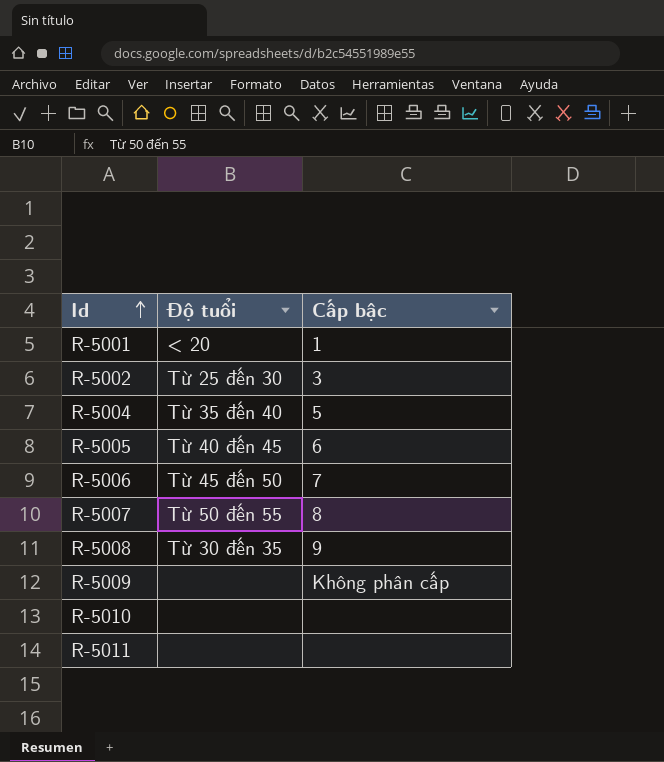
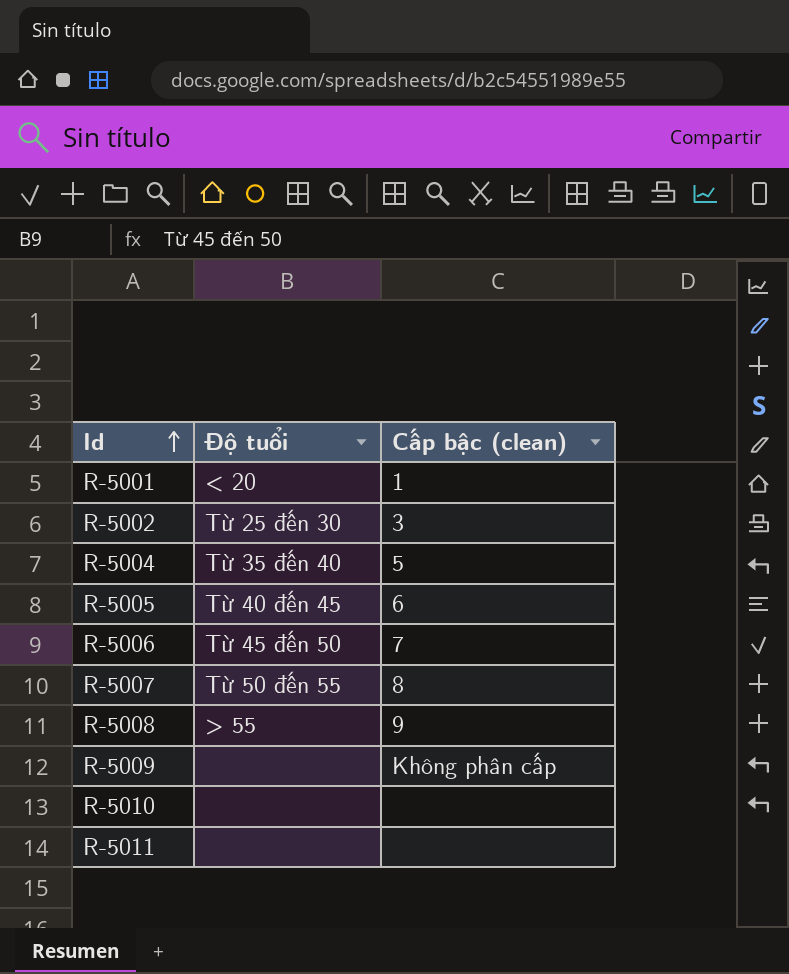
column name: Cấp bậc -> Cấp bậc (clean)
R-5008 | Độ tuổi: Từ 30 đến 35 -> > 55

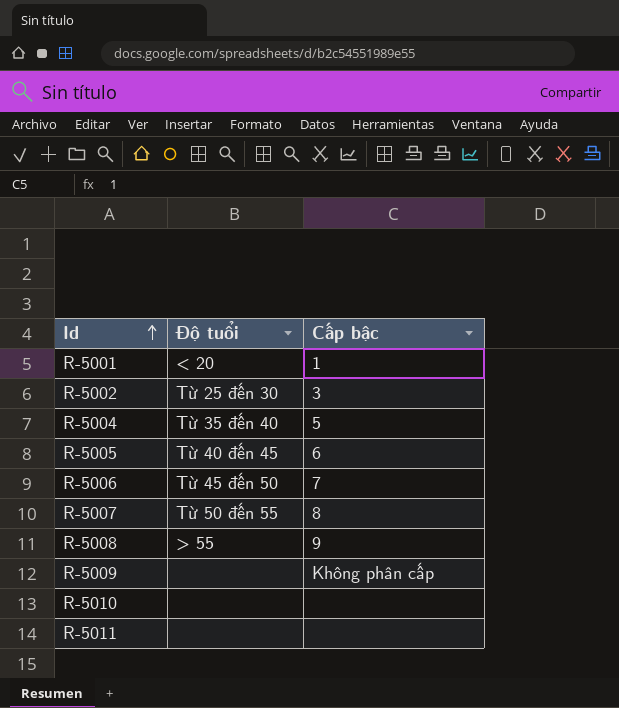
column name: Cấp bậc (clean) -> Cấp bậc

